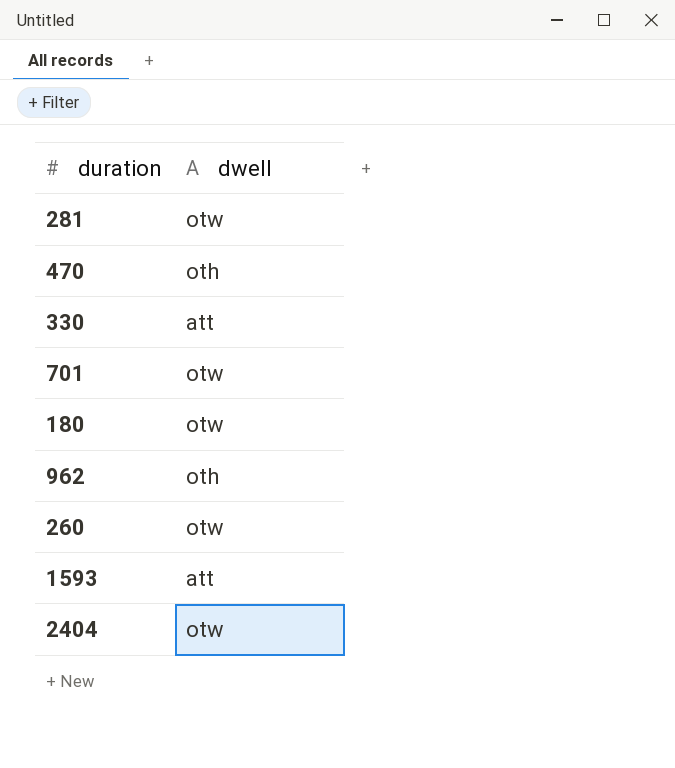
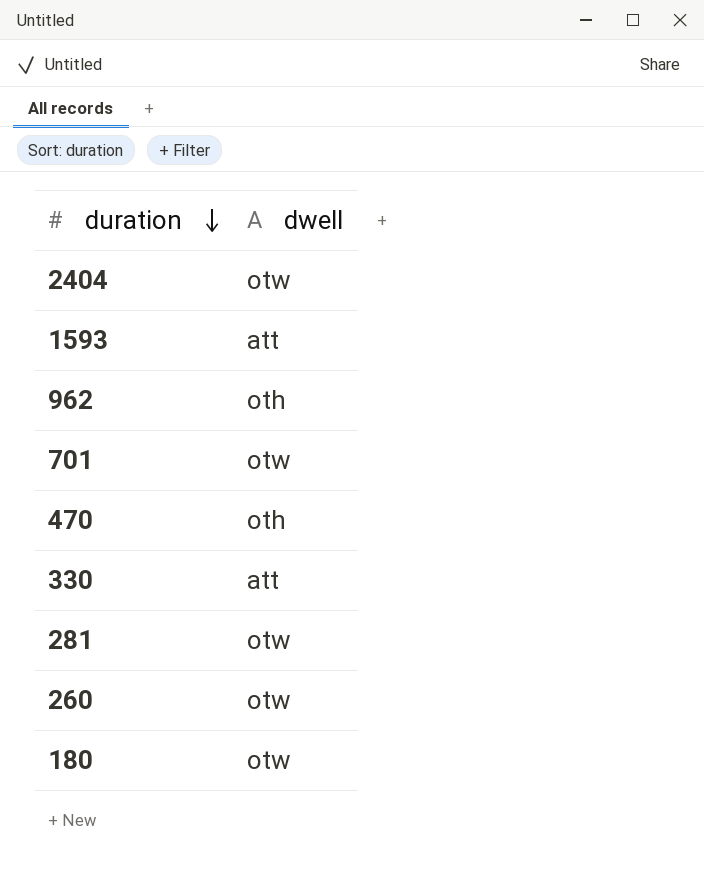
row order: none -> duration descending

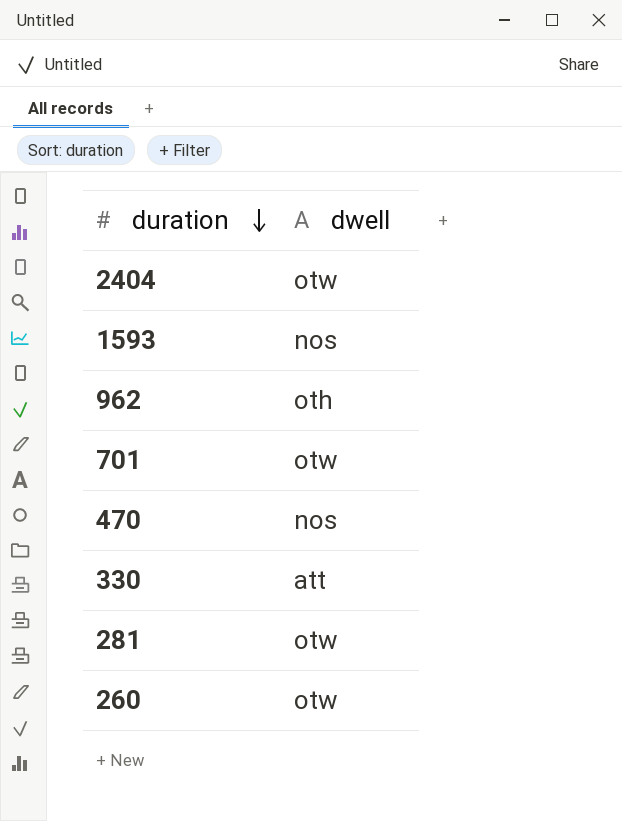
row 180: otw -> none
1593 | dwell: att -> nos
470 | dwell: oth -> nos

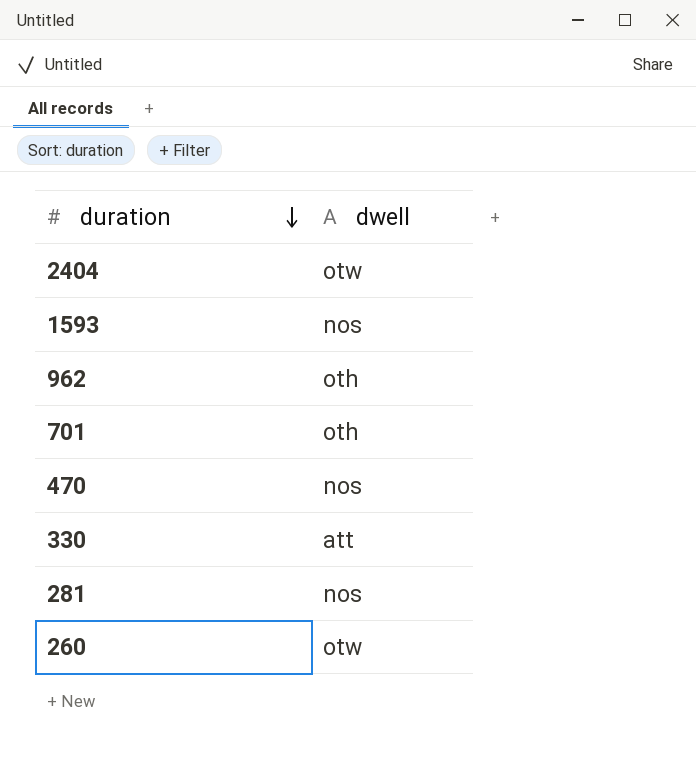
701 | dwell: otw -> oth
281 | dwell: otw -> nos

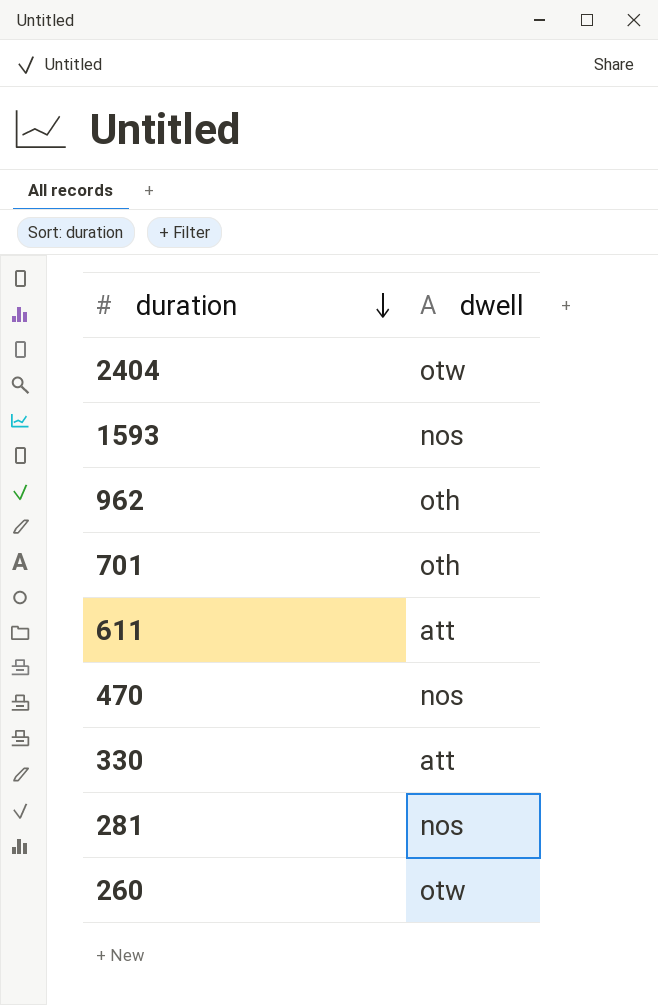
row 611: none -> att

